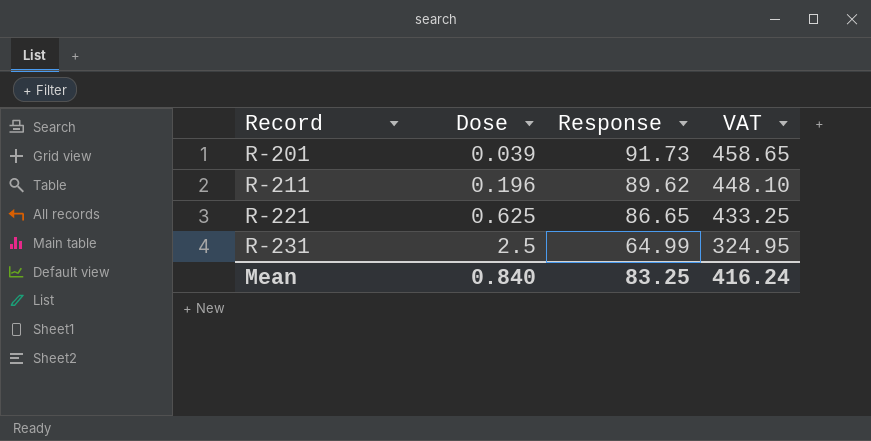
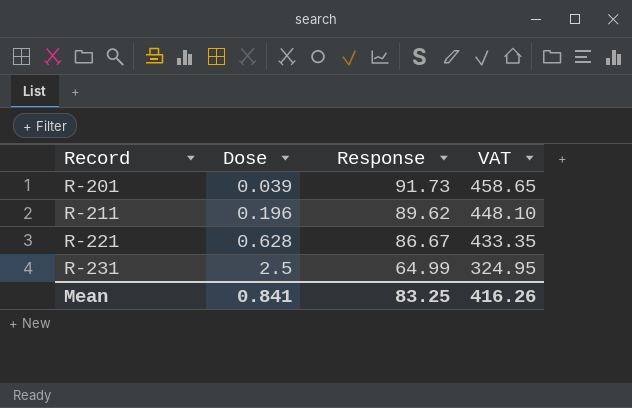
R-221 | Dose: 0.625 -> 0.628
R-221 | Response: 86.65 -> 86.67
R-221 | VAT: 433.25 -> 433.35
Mean | Dose: 0.840 -> 0.841
Mean | VAT: 416.24 -> 416.26

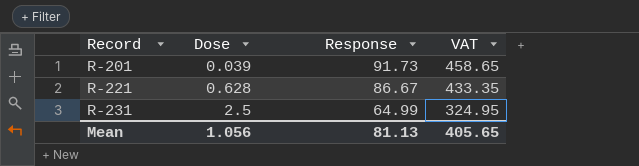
row R-211: 0.196 | 89.62 | 448.10 -> none
Mean | Dose: 0.841 -> 1.056
Mean | Response: 83.25 -> 81.13
Mean | VAT: 416.26 -> 405.65

